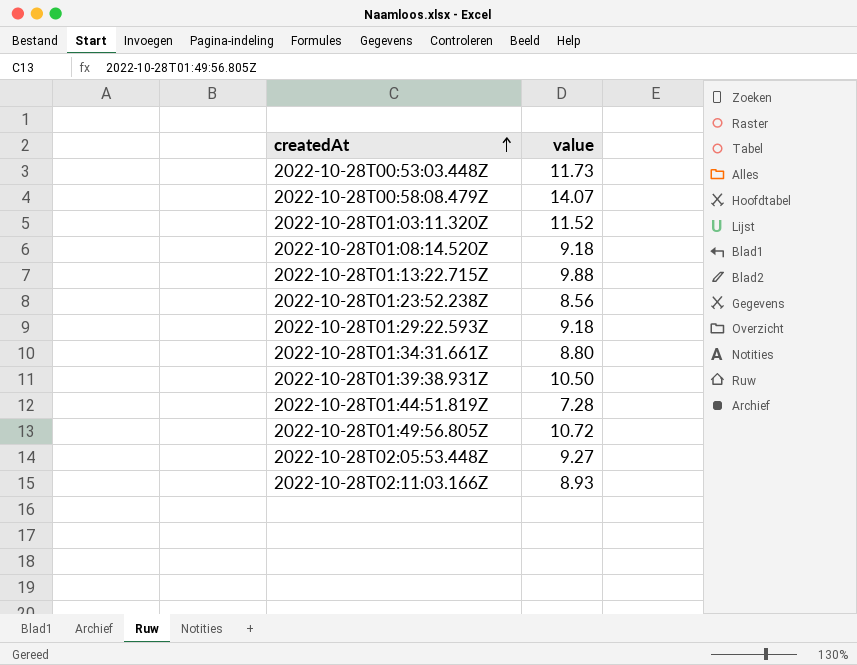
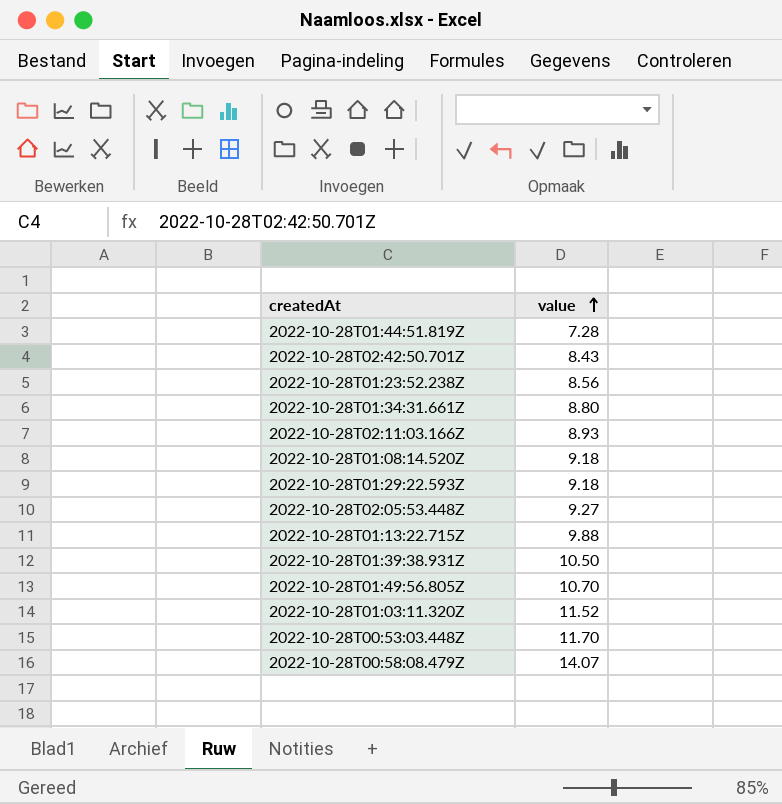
row order: createdAt ascending -> value ascending
row 2022-10-28T02:42:50.701Z: none -> 8.43
2022-10-28T01:49:56.805Z | value: 10.72 -> 10.70
2022-10-28T00:53:03.448Z | value: 11.73 -> 11.70

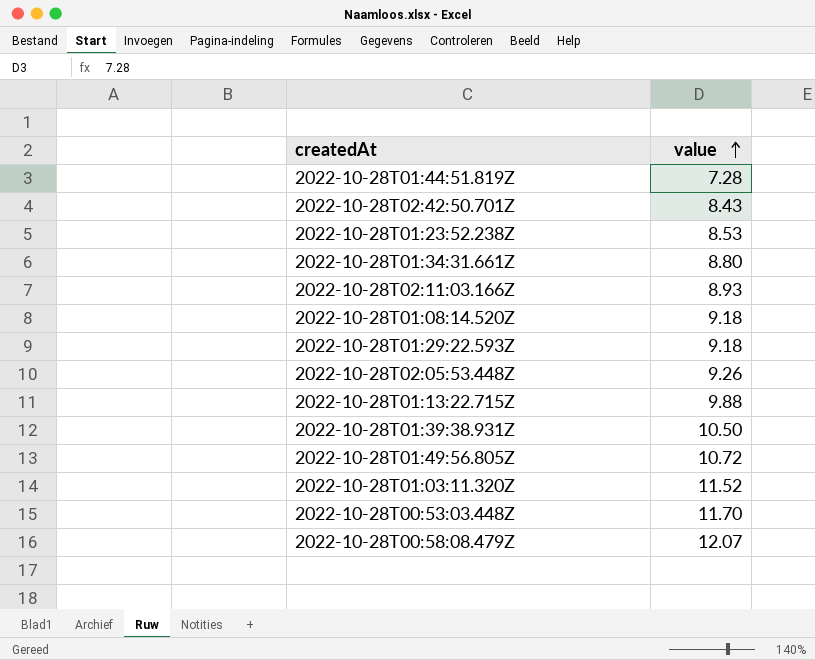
2022-10-28T01:23:52.238Z | value: 8.56 -> 8.53
2022-10-28T02:05:53.448Z | value: 9.27 -> 9.26
2022-10-28T01:49:56.805Z | value: 10.70 -> 10.72
2022-10-28T00:58:08.479Z | value: 14.07 -> 12.07

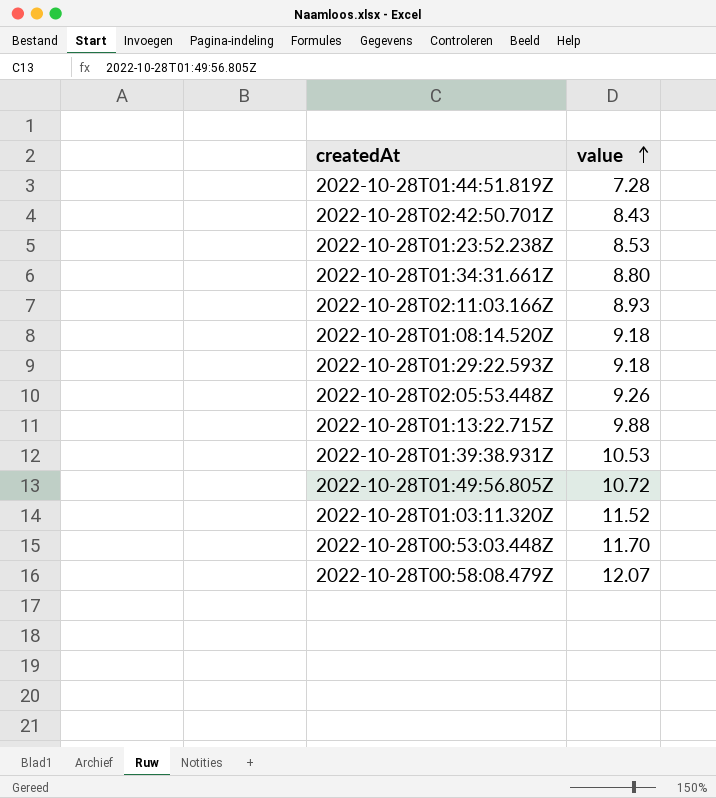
2022-10-28T01:39:38.931Z | value: 10.50 -> 10.53

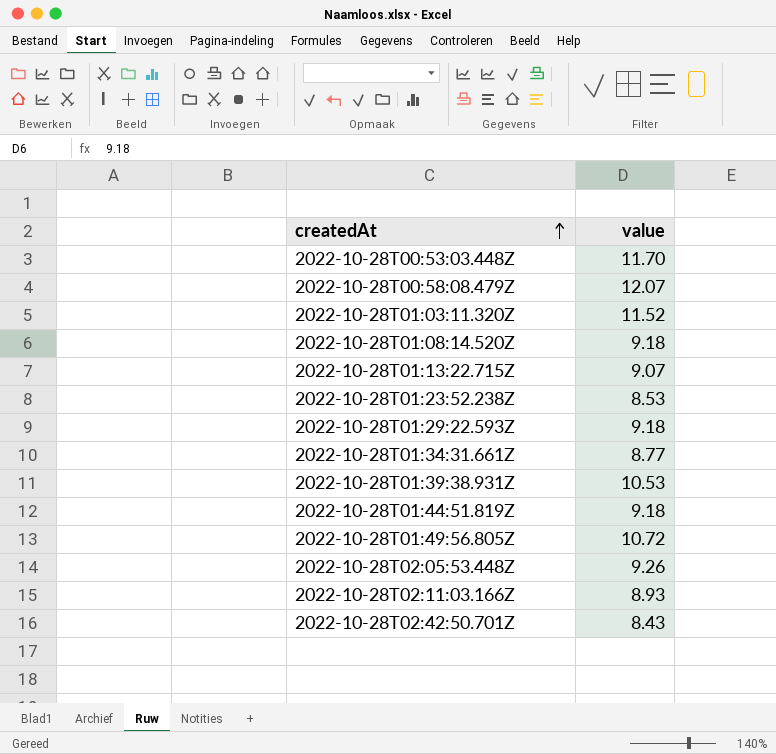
row order: value ascending -> createdAt ascending
2022-10-28T01:13:22.715Z | value: 9.88 -> 9.07
2022-10-28T01:34:31.661Z | value: 8.80 -> 8.77
2022-10-28T01:44:51.819Z | value: 7.28 -> 9.18

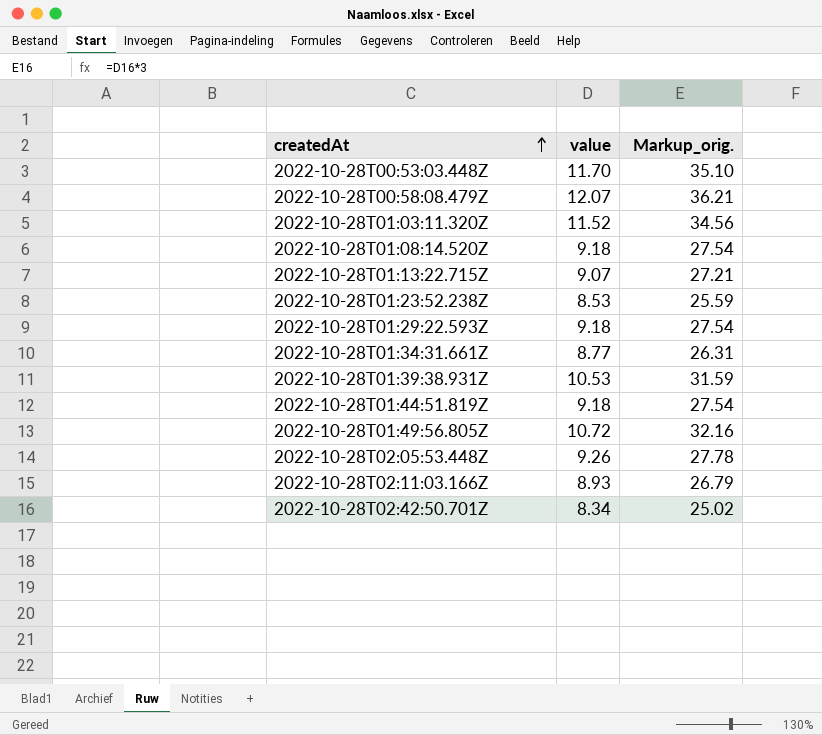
column Markup_orig. | formula: none -> [value] * 3
2022-10-28T02:42:50.701Z | value: 8.43 -> 8.34

